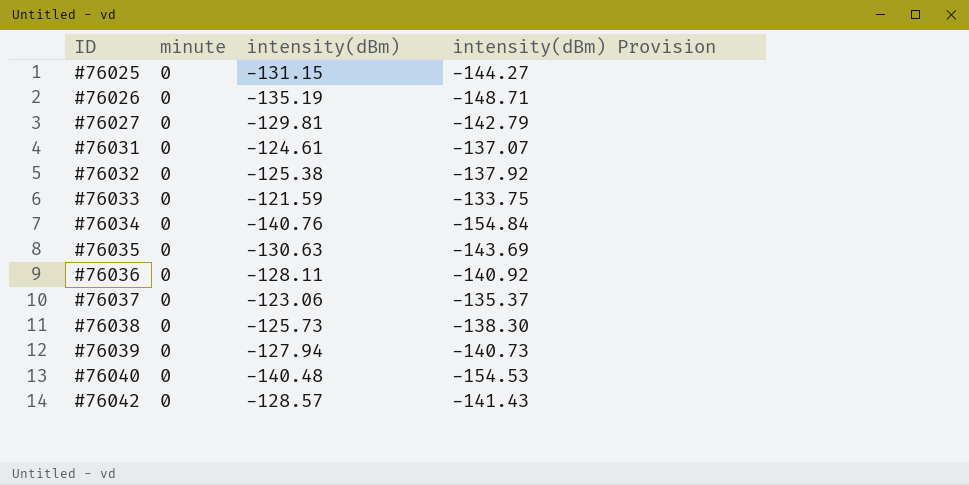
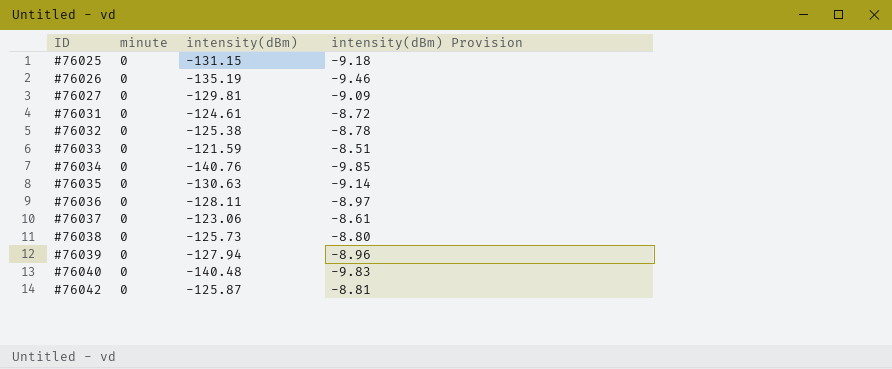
column intensity(dBm) Provision | formula: [intensity(dBm)] * 1.1 -> [intensity(dBm)] * 0.07
#76042 | intensity(dBm): -128.57 -> -125.87

